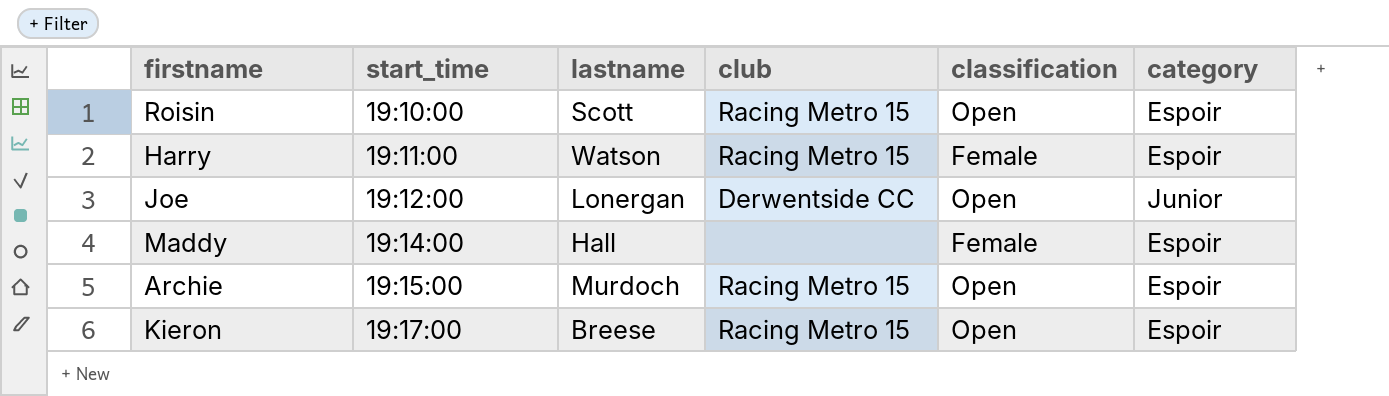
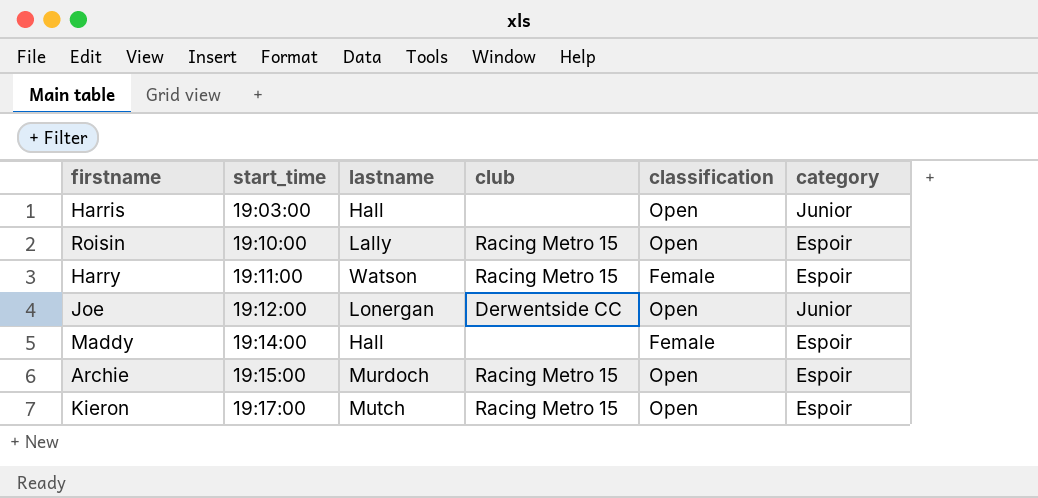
row Harris: none -> 19:03:00 | Hall | none | Open | Junior
Roisin | lastname: Scott -> Lally
Kieron | lastname: Breese -> Mutch

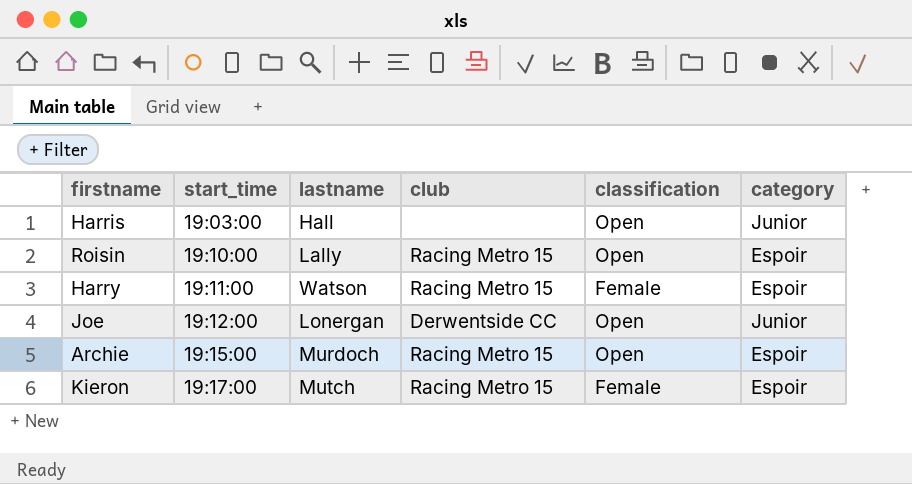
row Maddy: 19:14:00 | Hall | none | Female | Espoir -> none
Kieron | classification: Open -> Female

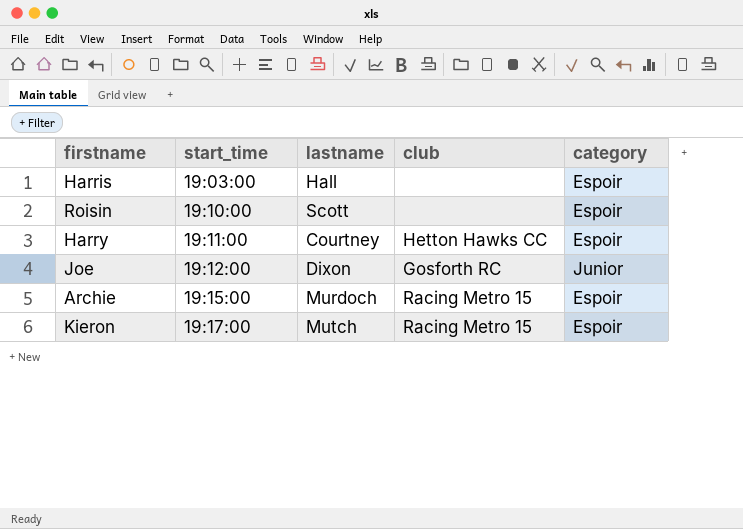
column classification | position: 5 -> none
Harris | category: Junior -> Espoir
Roisin | lastname: Lally -> Scott
Roisin | club: Racing Metro 15 -> none
Harry | lastname: Watson -> Courtney
Harry | club: Racing Metro 15 -> Hetton Hawks CC
Joe | lastname: Lonergan -> Dixon
Joe | club: Derwentside CC -> Gosforth RC

